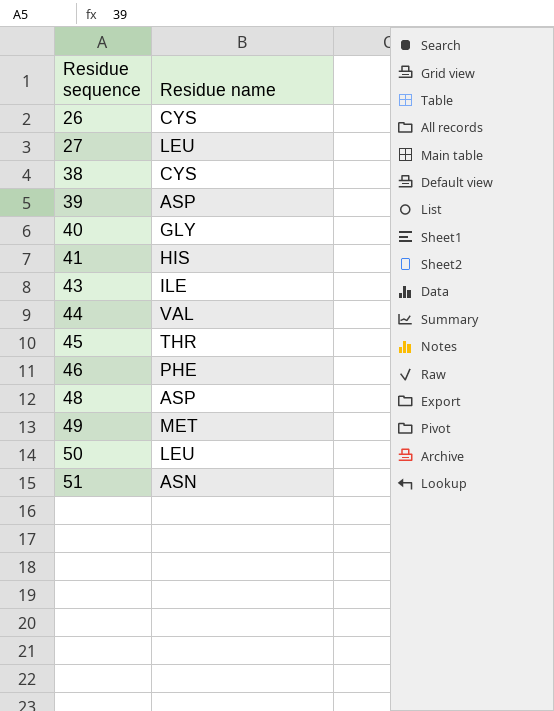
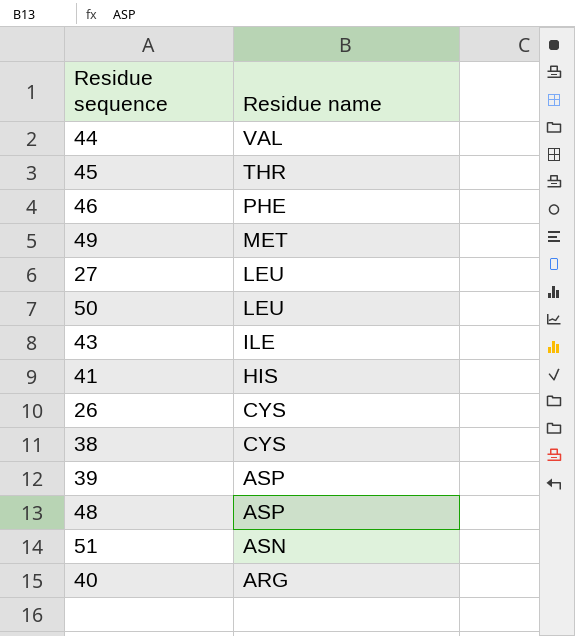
row order: Residue sequence ascending -> Residue name descending
40 | Residue name: GLY -> ARG

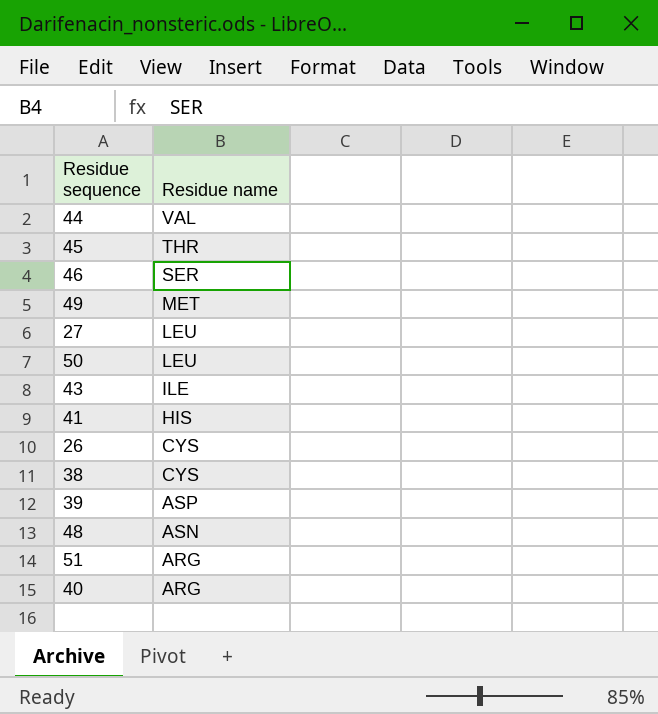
46 | Residue name: PHE -> SER
48 | Residue name: ASP -> ASN
51 | Residue name: ASN -> ARG

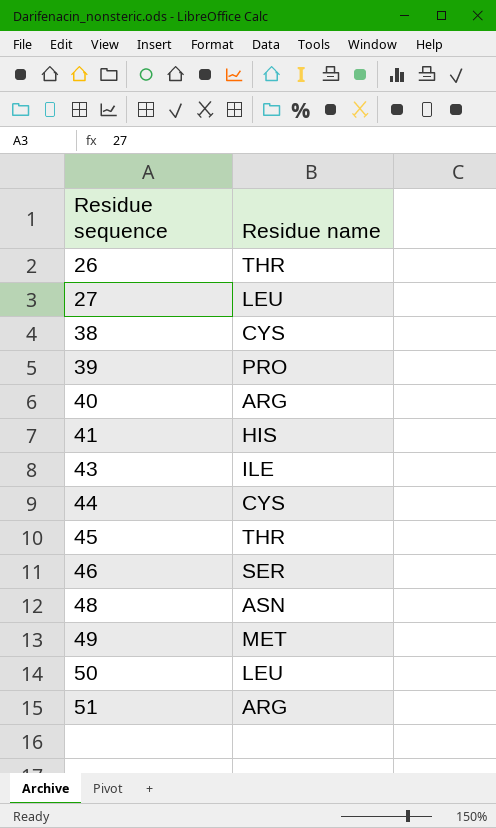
row order: Residue name descending -> Residue sequence ascending
26 | Residue name: CYS -> THR
39 | Residue name: ASP -> PRO
44 | Residue name: VAL -> CYS

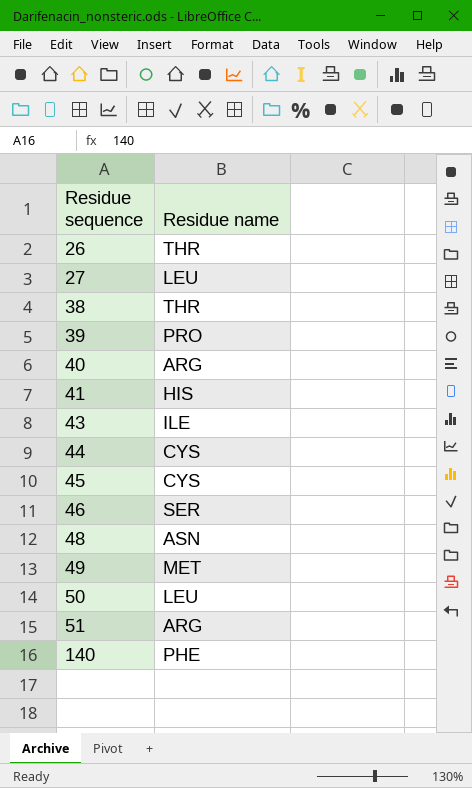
38 | Residue name: CYS -> THR
45 | Residue name: THR -> CYS
row 140: none -> PHE

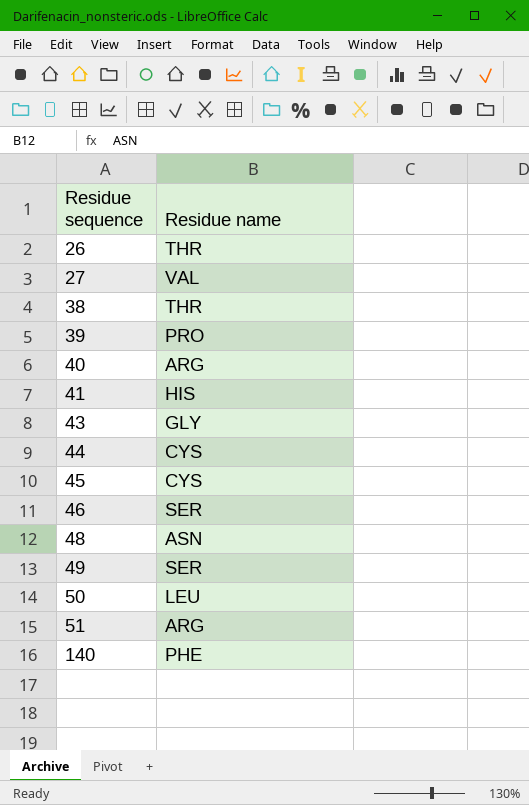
27 | Residue name: LEU -> VAL
43 | Residue name: ILE -> GLY
49 | Residue name: MET -> SER

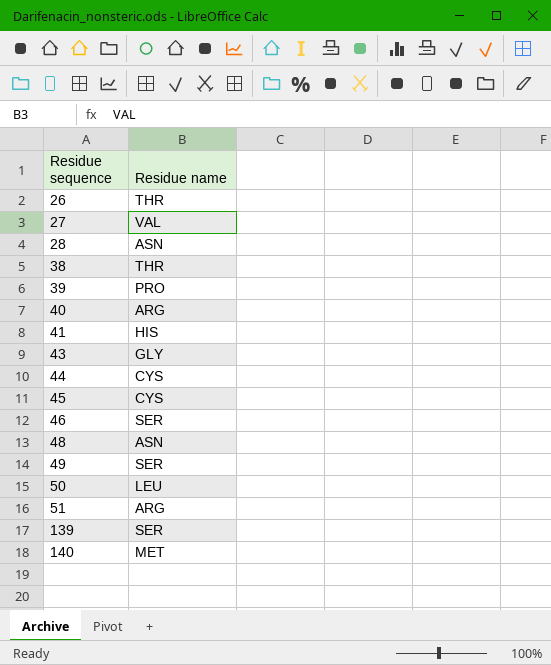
row 28: none -> ASN
row 139: none -> SER
140 | Residue name: PHE -> MET

